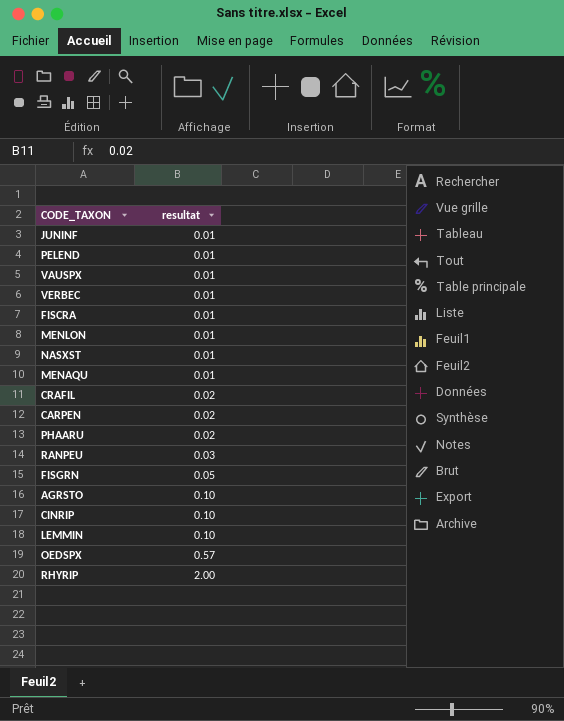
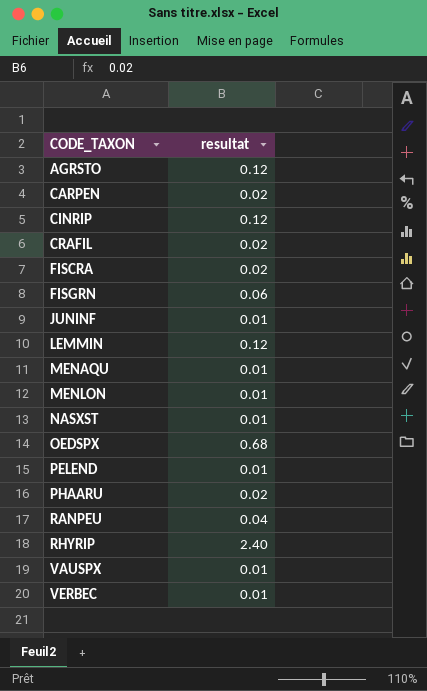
row order: resultat ascending -> CODE_TAXON ascending
AGRSTO | resultat: 0.10 -> 0.12
CINRIP | resultat: 0.10 -> 0.12
FISCRA | resultat: 0.01 -> 0.02
FISGRN | resultat: 0.05 -> 0.06
LEMMIN | resultat: 0.10 -> 0.12
OEDSPX | resultat: 0.57 -> 0.68
RANPEU | resultat: 0.03 -> 0.04
RHYRIP | resultat: 2.00 -> 2.40

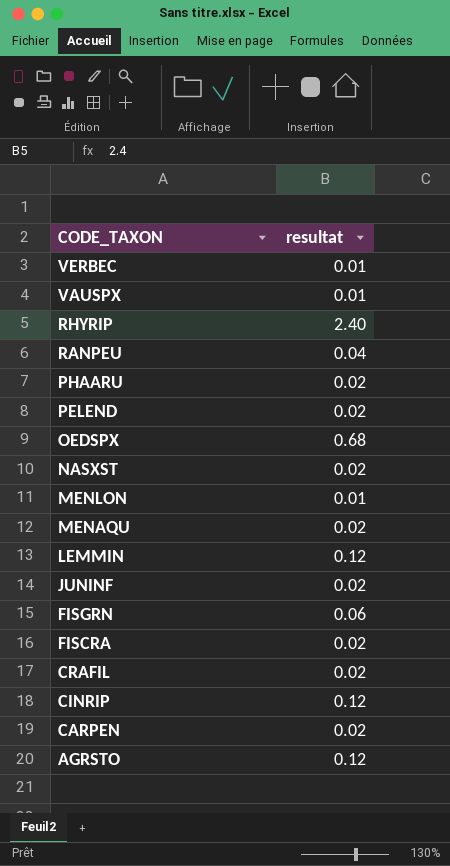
row order: CODE_TAXON ascending -> CODE_TAXON descending
PELEND | resultat: 0.01 -> 0.02
NASXST | resultat: 0.01 -> 0.02
MENAQU | resultat: 0.01 -> 0.02
JUNINF | resultat: 0.01 -> 0.02

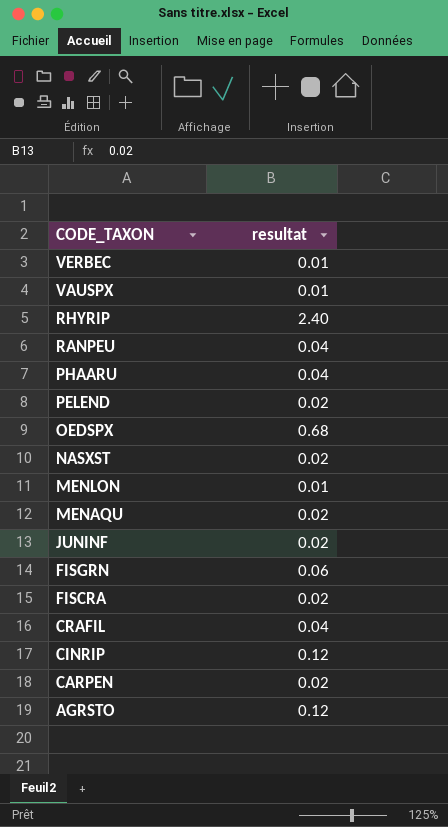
row LEMMIN: 0.12 -> none
PHAARU | resultat: 0.02 -> 0.04
CRAFIL | resultat: 0.02 -> 0.04

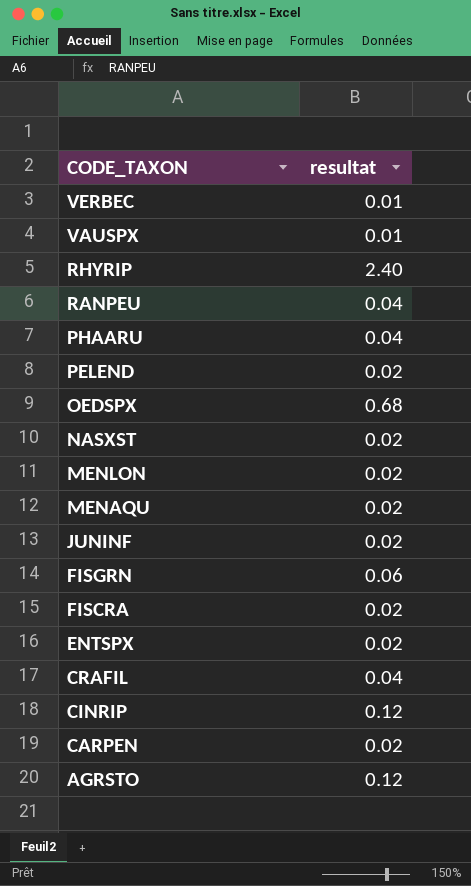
MENLON | resultat: 0.01 -> 0.02
row ENTSPX: none -> 0.02

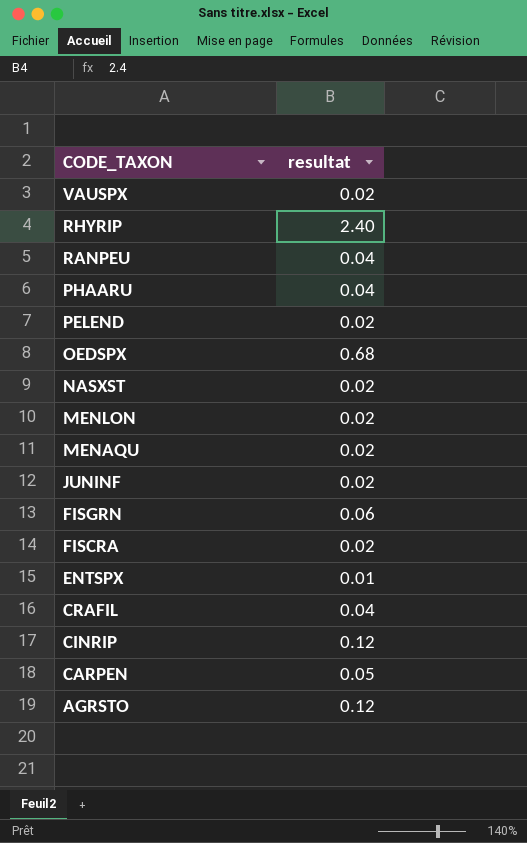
row VERBEC: 0.01 -> none
VAUSPX | resultat: 0.01 -> 0.02
ENTSPX | resultat: 0.02 -> 0.01
CARPEN | resultat: 0.02 -> 0.05

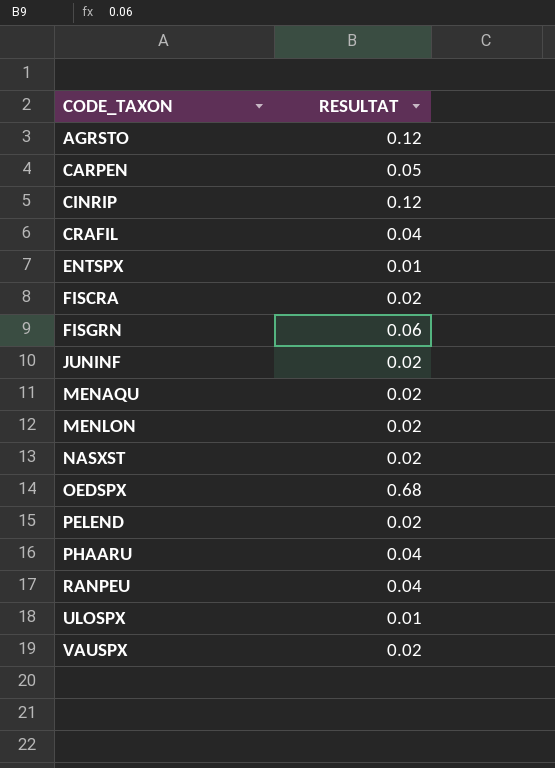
row order: CODE_TAXON descending -> CODE_TAXON ascending
column name: resultat -> RESULTAT
row RHYRIP: 2.40 -> none
row ULOSPX: none -> 0.01

